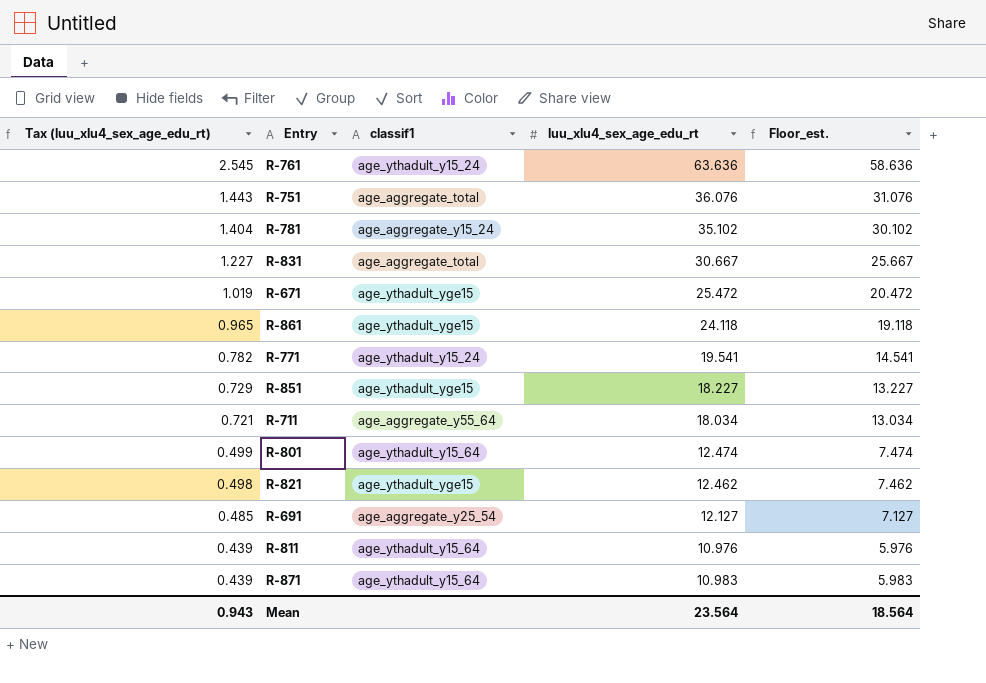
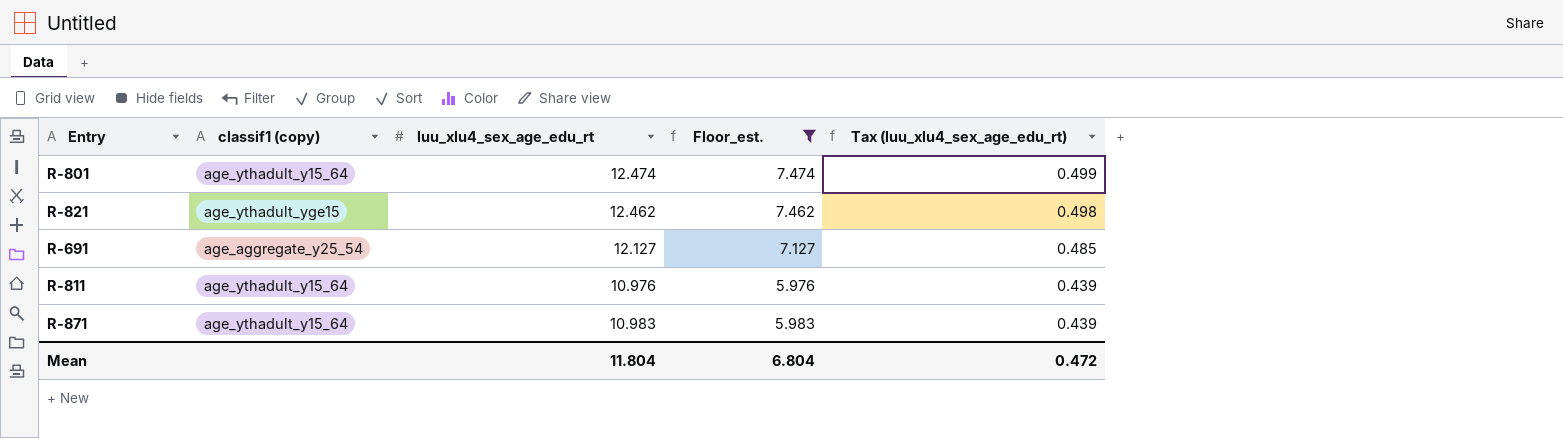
filter: none -> Floor_est. <= 7.474
column name: classif1 -> classif1 (copy)
column Tax (luu_xlu4_sex_age_edu_rt) | position: 1 -> 5
Mean | luu_xlu4_sex_age_edu_rt: 23.564 -> 11.804
Mean | Floor_est.: 18.564 -> 6.804
Mean | Tax (luu_xlu4_sex_age_edu_rt): 0.943 -> 0.472

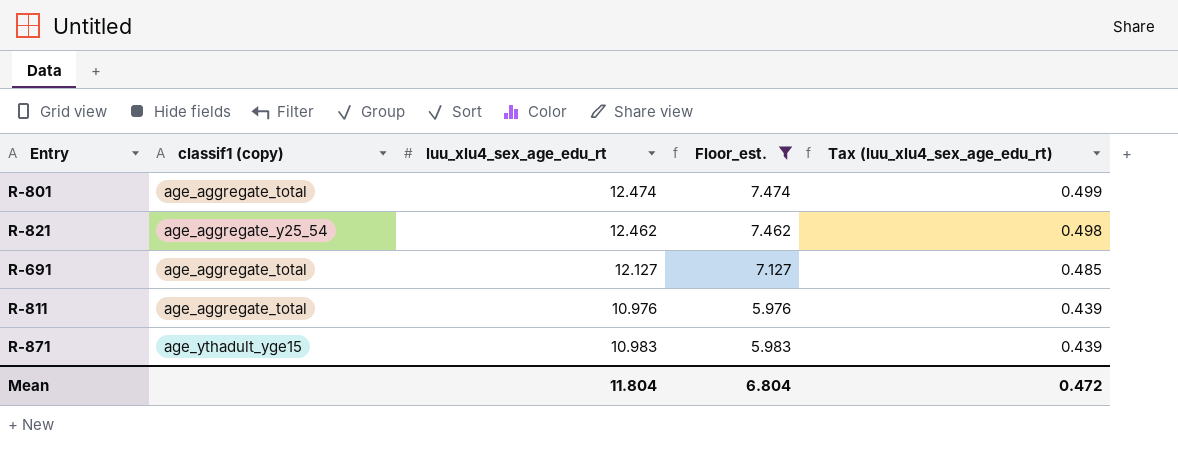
R-801 | classif1 (copy): age_ythadult_y15_64 -> age_aggregate_total
R-821 | classif1 (copy): age_ythadult_yge15 -> age_aggregate_y25_54
R-691 | classif1 (copy): age_aggregate_y25_54 -> age_aggregate_total
R-811 | classif1 (copy): age_ythadult_y15_64 -> age_aggregate_total
R-871 | classif1 (copy): age_ythadult_y15_64 -> age_ythadult_yge15

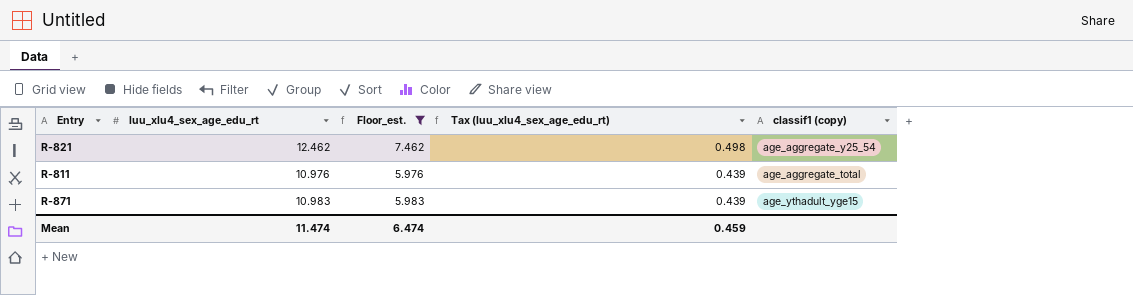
column classif1 (copy) | position: 2 -> 5
row R-801: age_aggregate_total | 12.474 | 7.474 | 0.499 -> none
row R-691: age_aggregate_total | 12.127 | 7.127 | 0.485 -> none
Mean | luu_xlu4_sex_age_edu_rt: 11.804 -> 11.474
Mean | Floor_est.: 6.804 -> 6.474
Mean | Tax (luu_xlu4_sex_age_edu_rt): 0.472 -> 0.459

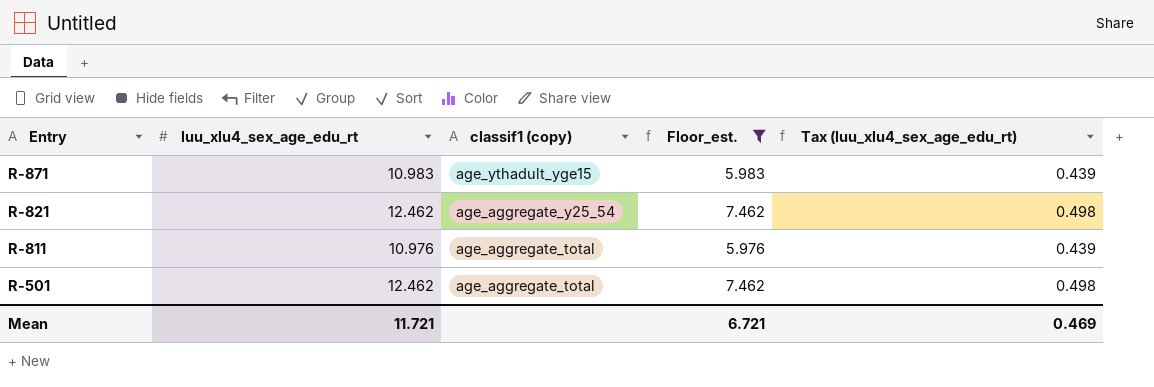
row order: Tax (luu_xlu4_sex_age_edu_rt) descending -> Entry descending
column classif1 (copy) | position: 5 -> 3
row R-501: none -> 12.462 | age_aggregate_total | 7.462 | 0.498
Mean | luu_xlu4_sex_age_edu_rt: 11.474 -> 11.721
Mean | Floor_est.: 6.474 -> 6.721
Mean | Tax (luu_xlu4_sex_age_edu_rt): 0.459 -> 0.469

